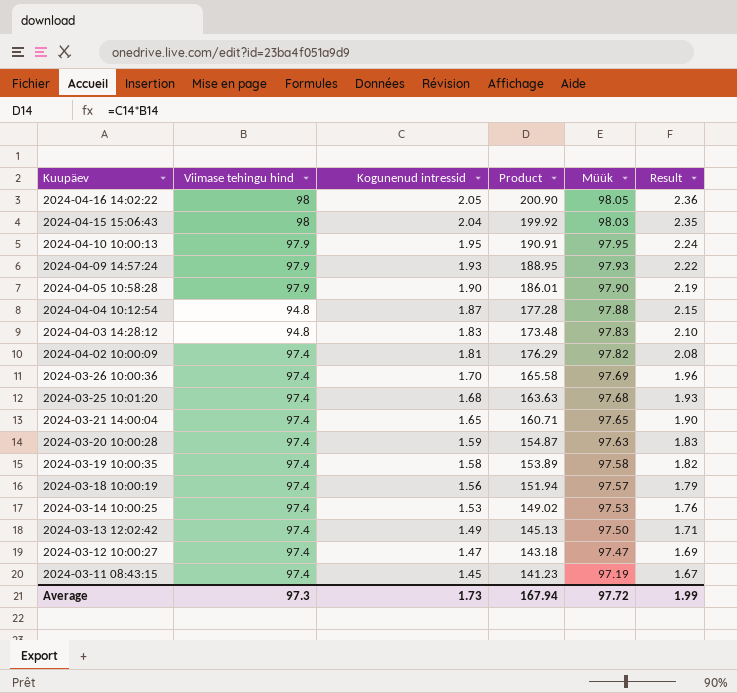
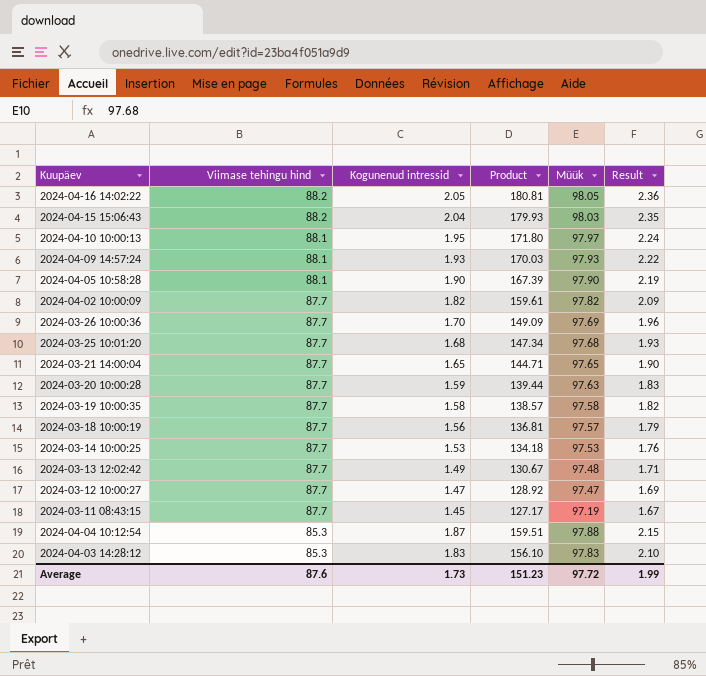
row order: Kuupäev descending -> Viimase tehingu hind descending
2024-04-16 14:02:22 | Viimase tehingu hind: 98 -> 88.2
2024-04-16 14:02:22 | Product: 200.90 -> 180.81
2024-04-15 15:06:43 | Viimase tehingu hind: 98 -> 88.2
2024-04-15 15:06:43 | Product: 199.92 -> 179.93
2024-04-10 10:00:13 | Viimase tehingu hind: 97.9 -> 88.1
2024-04-10 10:00:13 | Product: 190.91 -> 171.80
2024-04-10 10:00:13 | Müük: 97.95 -> 97.97
2024-04-09 14:57:24 | Viimase tehingu hind: 97.9 -> 88.1
2024-04-09 14:57:24 | Product: 188.95 -> 170.03
2024-04-05 10:58:28 | Viimase tehingu hind: 97.9 -> 88.1
2024-04-05 10:58:28 | Product: 186.01 -> 167.39
2024-04-02 10:00:09 | Viimase tehingu hind: 97.4 -> 87.7
2024-04-02 10:00:09 | Kogunenud intressid: 1.81 -> 1.82
2024-04-02 10:00:09 | Product: 176.29 -> 159.61
2024-04-02 10:00:09 | Result: 2.08 -> 2.09
2024-03-26 10:00:36 | Viimase tehingu hind: 97.4 -> 87.7
2024-03-26 10:00:36 | Product: 165.58 -> 149.09
2024-03-25 10:01:20 | Viimase tehingu hind: 97.4 -> 87.7
2024-03-25 10:01:20 | Product: 163.63 -> 147.34
2024-03-21 14:00:04 | Viimase tehingu hind: 97.4 -> 87.7
2024-03-21 14:00:04 | Product: 160.71 -> 144.71
2024-03-20 10:00:28 | Viimase tehingu hind: 97.4 -> 87.7
2024-03-20 10:00:28 | Product: 154.87 -> 139.44
2024-03-19 10:00:35 | Viimase tehingu hind: 97.4 -> 87.7
2024-03-19 10:00:35 | Product: 153.89 -> 138.57
2024-03-18 10:00:19 | Viimase tehingu hind: 97.4 -> 87.7
2024-03-18 10:00:19 | Product: 151.94 -> 136.81
2024-03-14 10:00:25 | Viimase tehingu hind: 97.4 -> 87.7
2024-03-14 10:00:25 | Product: 149.02 -> 134.18
2024-03-13 12:02:42 | Viimase tehingu hind: 97.4 -> 87.7
2024-03-13 12:02:42 | Product: 145.13 -> 130.67
2024-03-13 12:02:42 | Müük: 97.50 -> 97.48
2024-03-12 10:00:27 | Viimase tehingu hind: 97.4 -> 87.7
2024-03-12 10:00:27 | Product: 143.18 -> 128.92
2024-03-11 08:43:15 | Viimase tehingu hind: 97.4 -> 87.7
2024-03-11 08:43:15 | Product: 141.23 -> 127.17
2024-04-04 10:12:54 | Viimase tehingu hind: 94.8 -> 85.3
2024-04-04 10:12:54 | Product: 177.28 -> 159.51
2024-04-03 14:28:12 | Viimase tehingu hind: 94.8 -> 85.3
2024-04-03 14:28:12 | Product: 173.48 -> 156.10
Average | Viimase tehingu hind: 97.3 -> 87.6
Average | Product: 167.94 -> 151.23

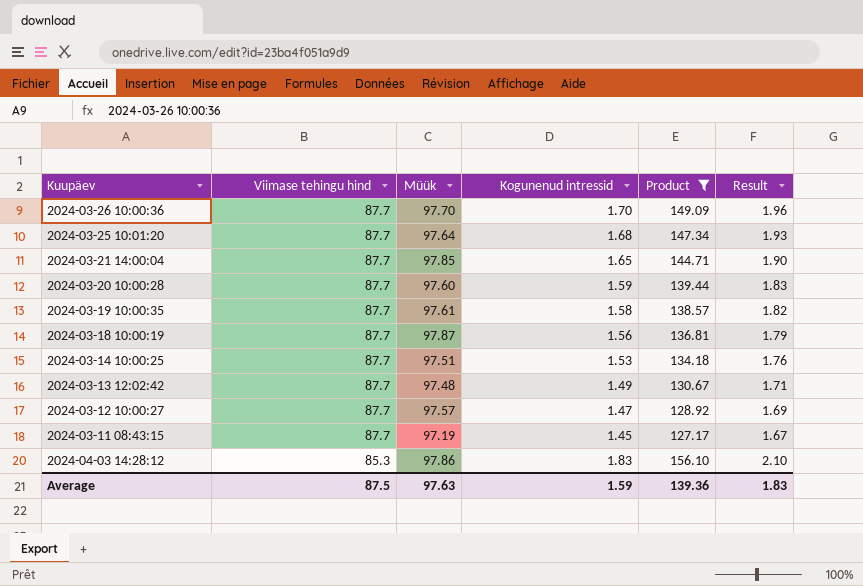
filter: none -> Product <= 156.10
column Müük | position: 5 -> 3
2024-03-26 10:00:36 | Müük: 97.69 -> 97.70
2024-03-25 10:01:20 | Müük: 97.68 -> 97.64
2024-03-21 14:00:04 | Müük: 97.65 -> 97.85
2024-03-20 10:00:28 | Müük: 97.63 -> 97.60
2024-03-19 10:00:35 | Müük: 97.58 -> 97.61
2024-03-18 10:00:19 | Müük: 97.57 -> 97.87
2024-03-14 10:00:25 | Müük: 97.53 -> 97.51
2024-03-12 10:00:27 | Müük: 97.47 -> 97.57
2024-04-03 14:28:12 | Müük: 97.83 -> 97.86
Average | Viimase tehingu hind: 87.6 -> 87.5
Average | Müük: 97.72 -> 97.63
Average | Kogunenud intressid: 1.73 -> 1.59
Average | Product: 151.23 -> 139.36
Average | Result: 1.99 -> 1.83

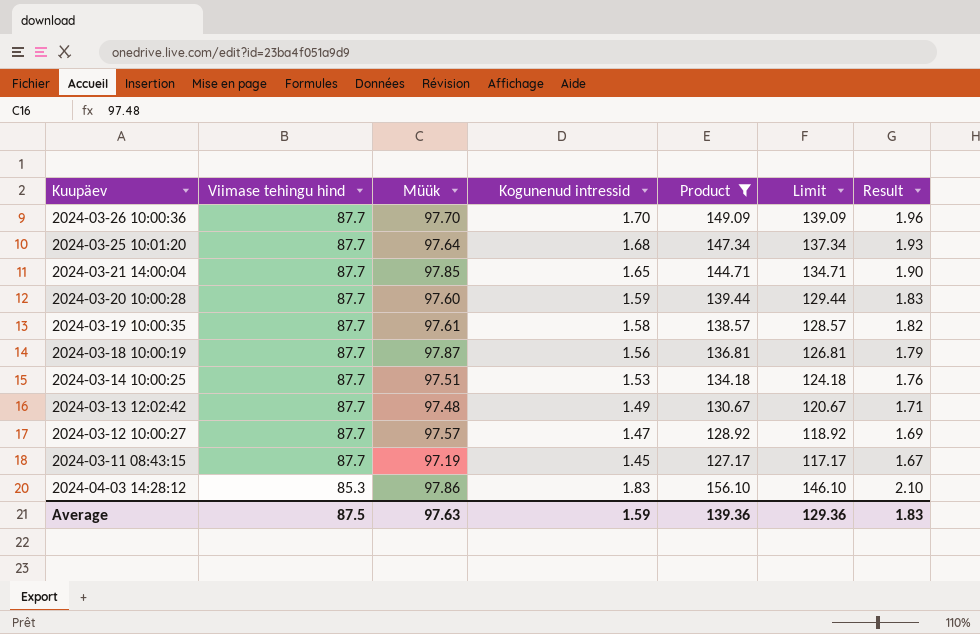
column Limit | formula: none -> [Product] - 10

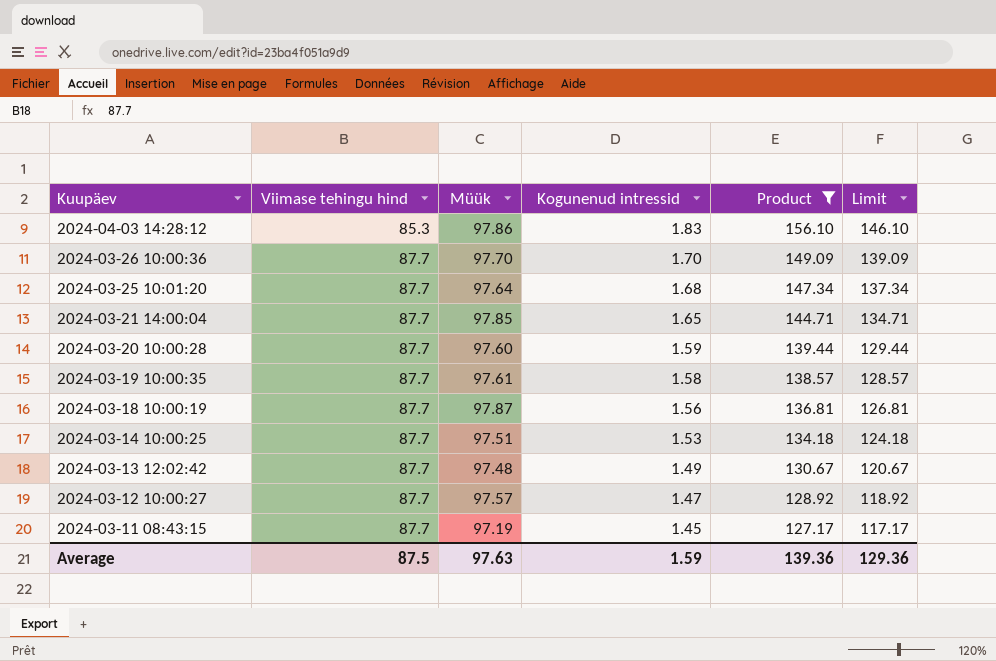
row order: Viimase tehingu hind descending -> Kuupäev descending
column Result | formula: [Kogunenud intressid] * 1.15 -> none

